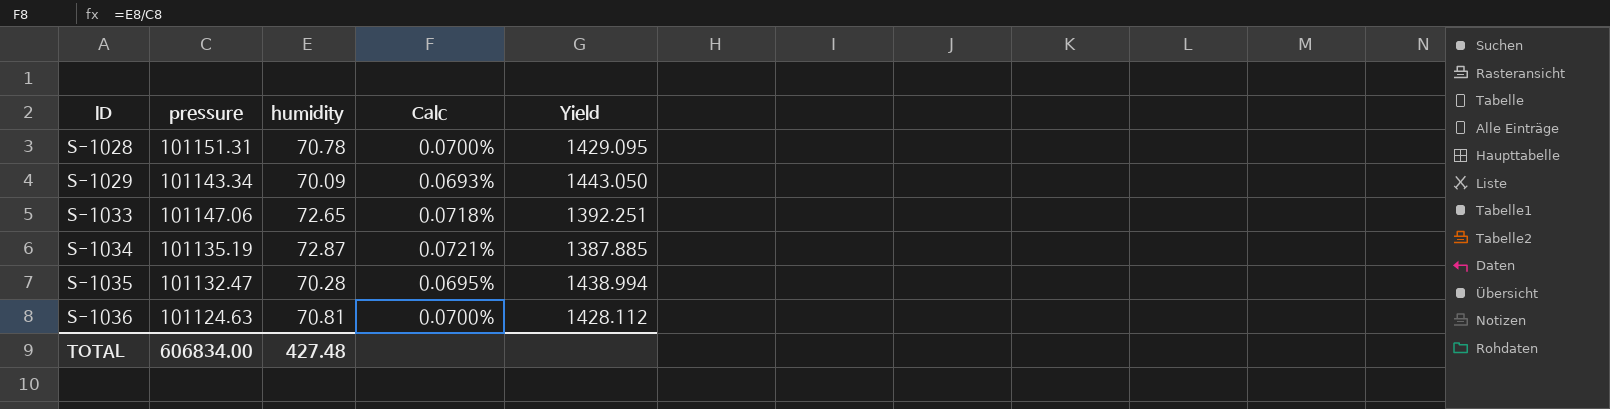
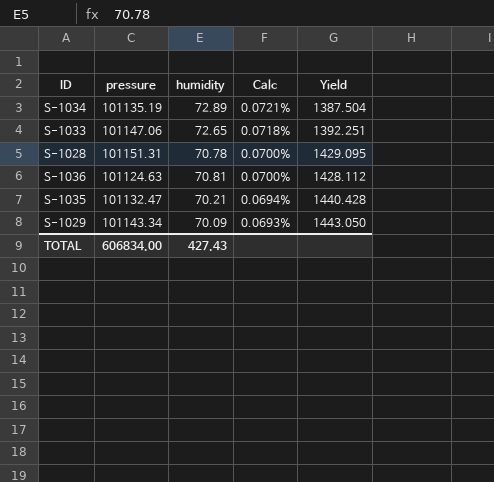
row order: ID ascending -> Calc descending
S-1034 | humidity: 72.87 -> 72.89
S-1034 | Yield: 1387.885 -> 1387.504
S-1035 | humidity: 70.28 -> 70.21
S-1035 | Calc: 0.0695% -> 0.0694%
S-1035 | Yield: 1438.994 -> 1440.428
TOTAL | humidity: 427.48 -> 427.43

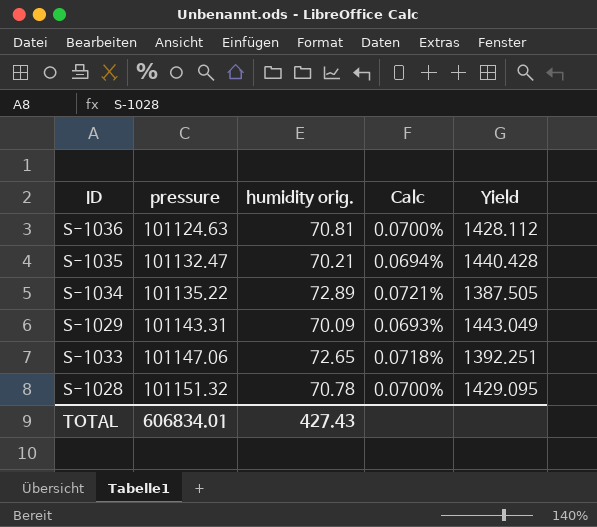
row order: Calc descending -> pressure ascending
column name: humidity -> humidity orig.
S-1034 | pressure: 101135.19 -> 101135.22
S-1034 | Yield: 1387.504 -> 1387.505
S-1029 | pressure: 101143.34 -> 101143.31
S-1029 | Yield: 1443.050 -> 1443.049
S-1028 | pressure: 101151.31 -> 101151.32
TOTAL | pressure: 606834.00 -> 606834.01

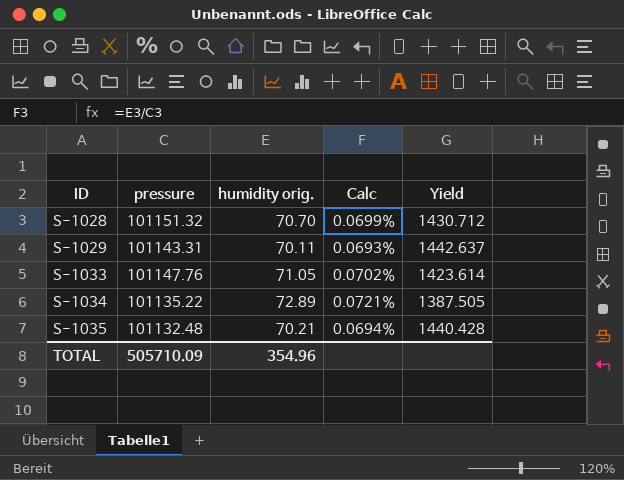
row order: pressure ascending -> ID ascending
row S-1036: 101124.63 | 70.81 | 0.0700% | 1428.112 -> none
S-1028 | humidity orig.: 70.78 -> 70.70
S-1028 | Calc: 0.0700% -> 0.0699%
S-1028 | Yield: 1429.095 -> 1430.712
S-1029 | humidity orig.: 70.09 -> 70.11
S-1029 | Yield: 1443.049 -> 1442.637
S-1033 | pressure: 101147.06 -> 101147.76
S-1033 | humidity orig.: 72.65 -> 71.05
S-1033 | Calc: 0.0718% -> 0.0702%
S-1033 | Yield: 1392.251 -> 1423.614
S-1035 | pressure: 101132.47 -> 101132.48
TOTAL | pressure: 606834.01 -> 505710.09
TOTAL | humidity orig.: 427.43 -> 354.96

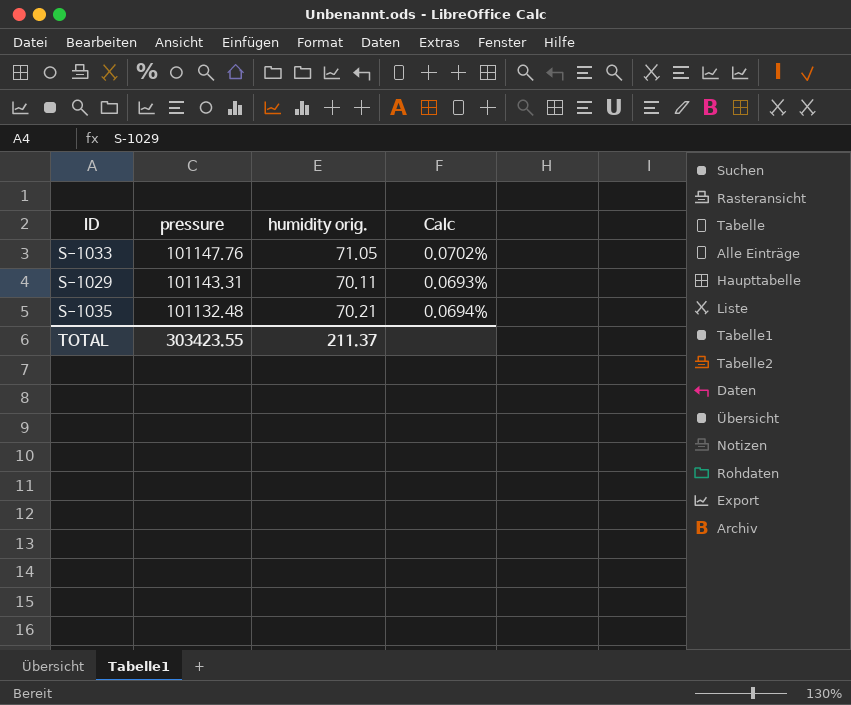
row order: ID ascending -> pressure descending
column Yield | formula: [pressure] / [humidity orig.] -> none
row S-1028: 101151.32 | 70.70 | 0.0699% | 1430.712 -> none
row S-1034: 101135.22 | 72.89 | 0.0721% | 1387.505 -> none
TOTAL | pressure: 505710.09 -> 303423.55
TOTAL | humidity orig.: 354.96 -> 211.37

